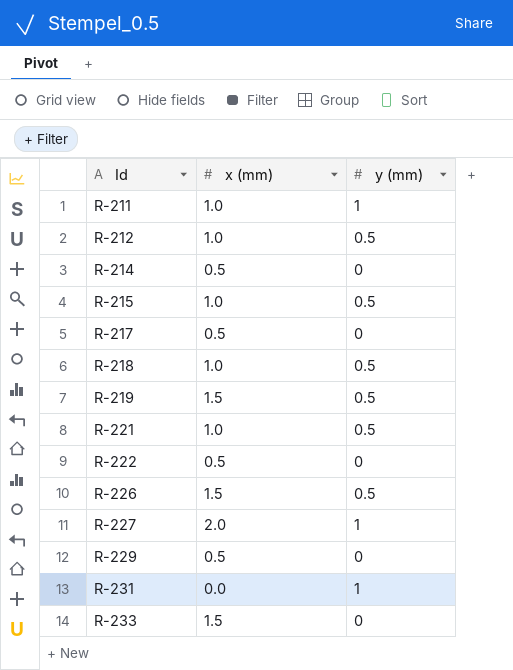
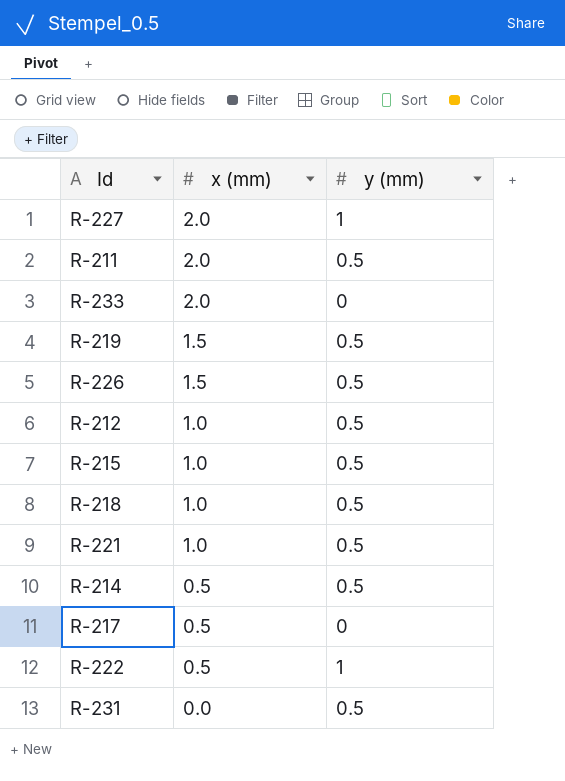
row order: Id ascending -> x (mm) descending
row R-229: 0.5 | 0 -> none
R-211 | x (mm): 1.0 -> 2.0
R-211 | y (mm): 1 -> 0.5
R-233 | x (mm): 1.5 -> 2.0
R-214 | y (mm): 0 -> 0.5
R-222 | y (mm): 0 -> 1
R-231 | y (mm): 1 -> 0.5

